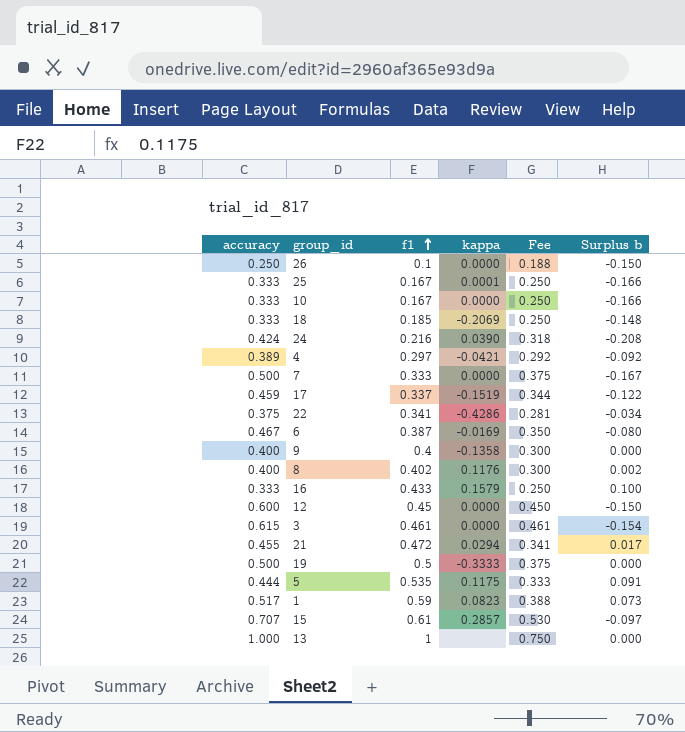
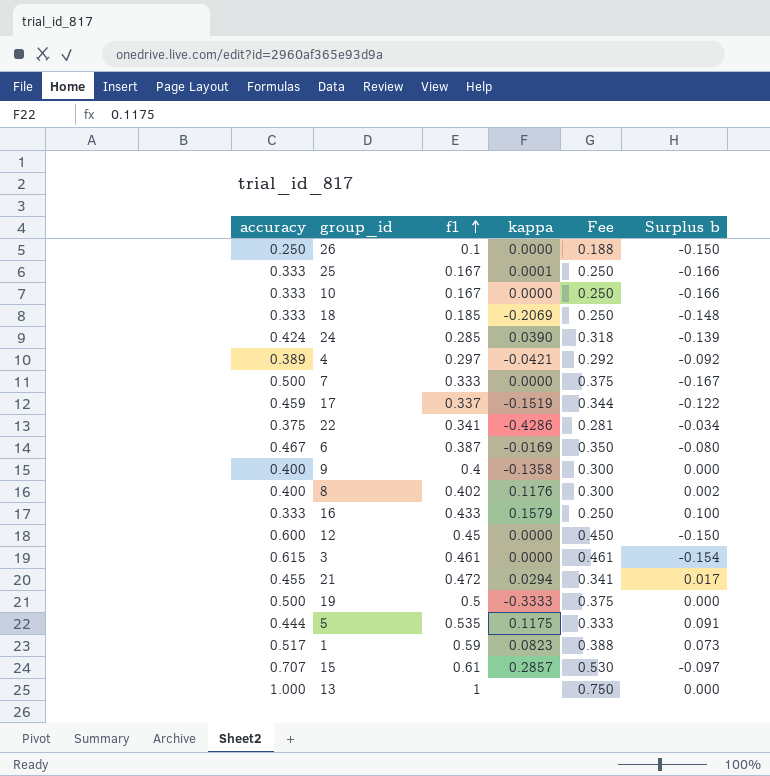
24 | f1: 0.216 -> 0.285
24 | Surplus b: -0.208 -> -0.139

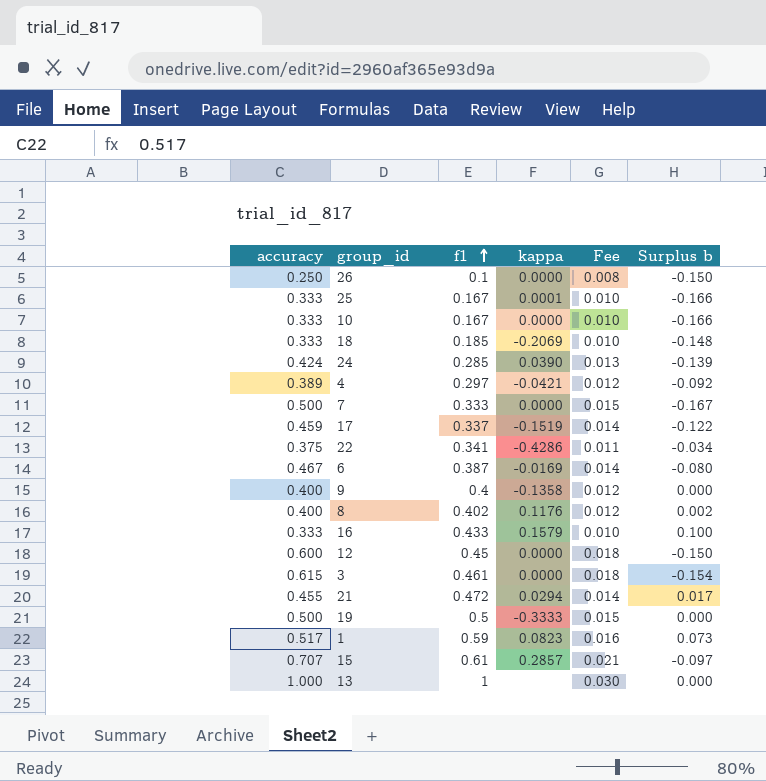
column Fee | formula: [accuracy] * 0.75 -> [accuracy] * 0.03
row 5: 0.444 | 0.535 | 0.1175 | 0.333 | 0.091 -> none

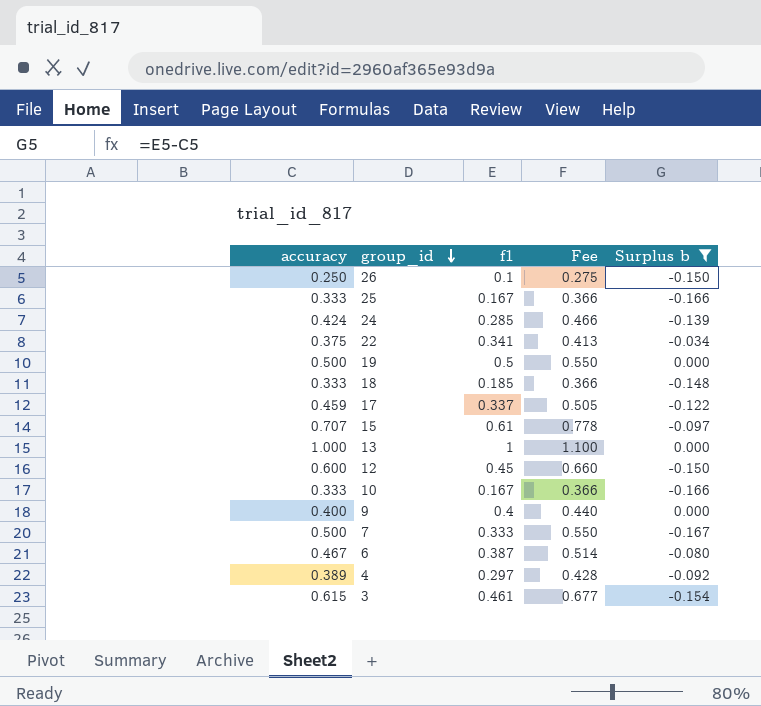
filter: none -> Surplus b <= 0.000
row order: f1 ascending -> group_id descending
column kappa | position: 4 -> none
column Fee | formula: [accuracy] * 0.03 -> [accuracy] * 1.1

